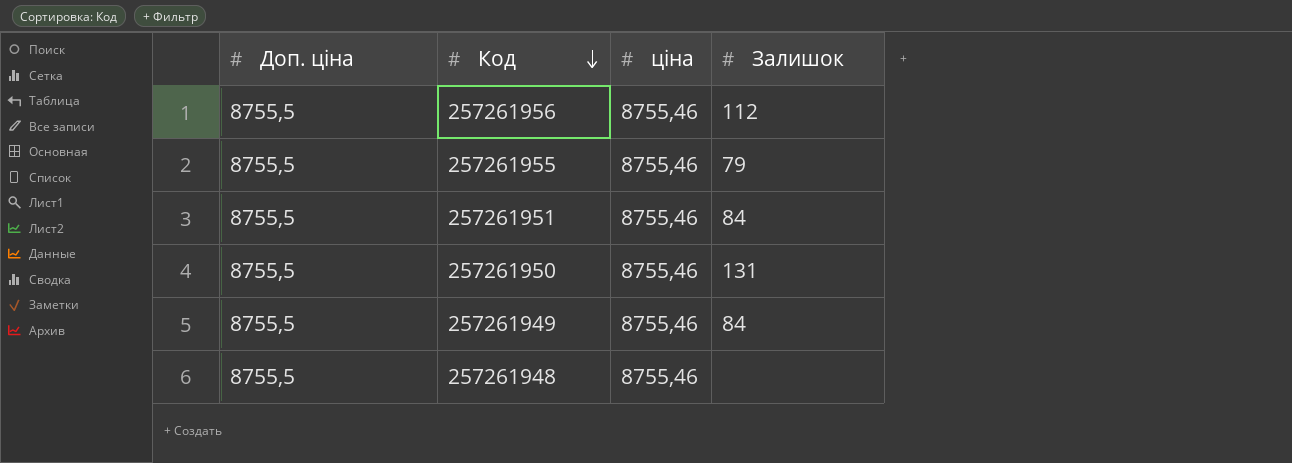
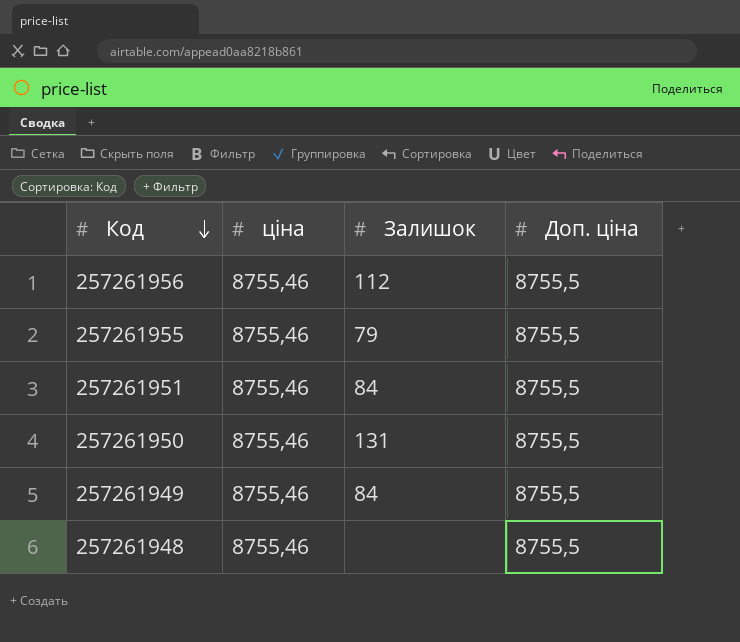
column Доп. ціна | position: 1 -> 4

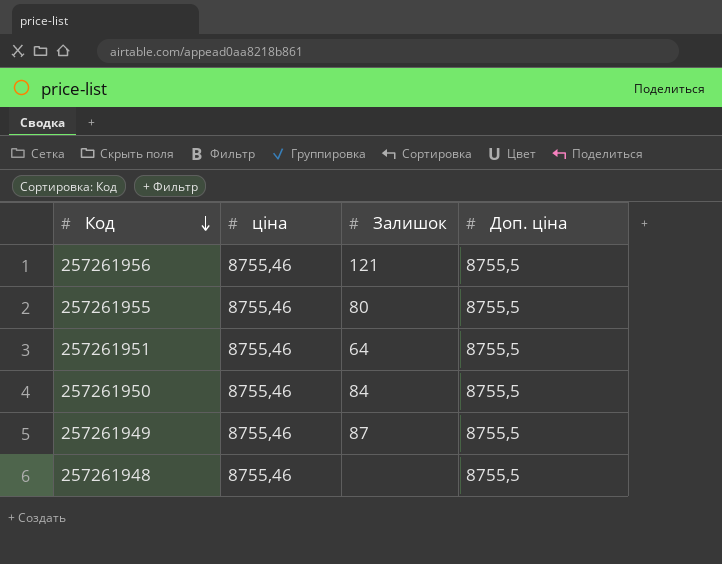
257261956 | Залишок: 112 -> 121
257261955 | Залишок: 79 -> 80
257261951 | Залишок: 84 -> 64
257261950 | Залишок: 131 -> 84
257261949 | Залишок: 84 -> 87

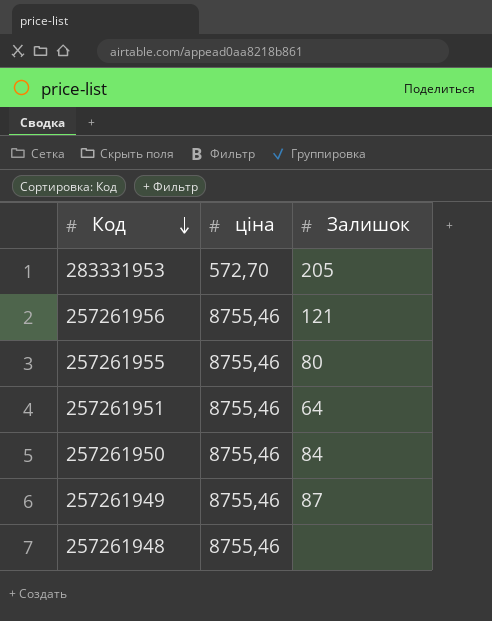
column Доп. ціна | position: 4 -> none
row 283331953: none -> 572,70 | 205

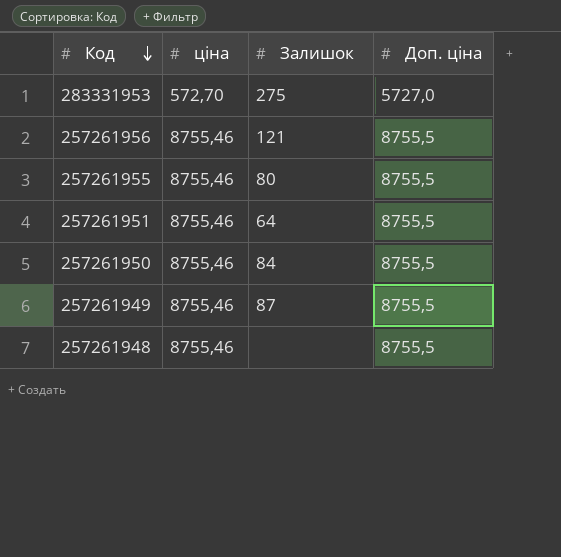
column Доп. ціна | position: none -> 4
283331953 | Залишок: 205 -> 275

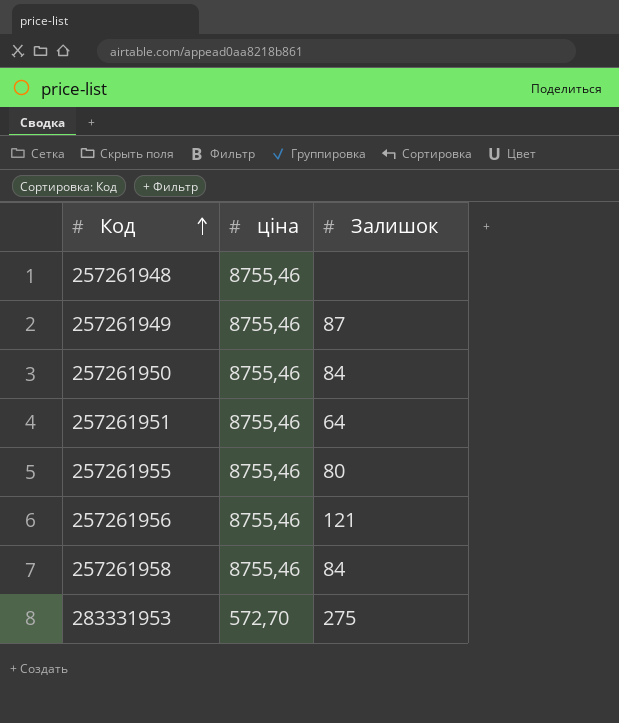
row order: Код descending -> Код ascending
column Доп. ціна | position: 4 -> none
row 257261958: none -> 8755,46 | 84

